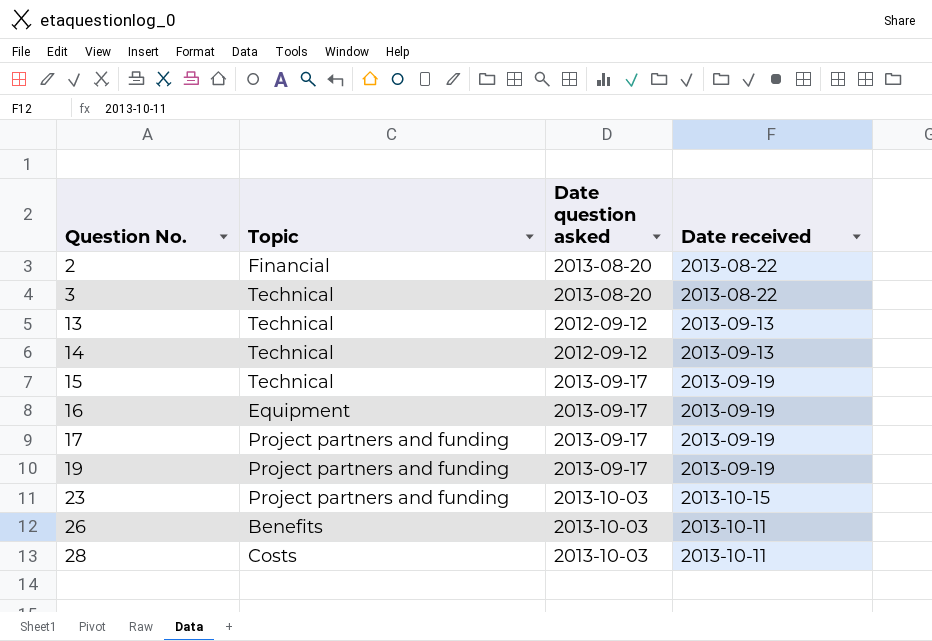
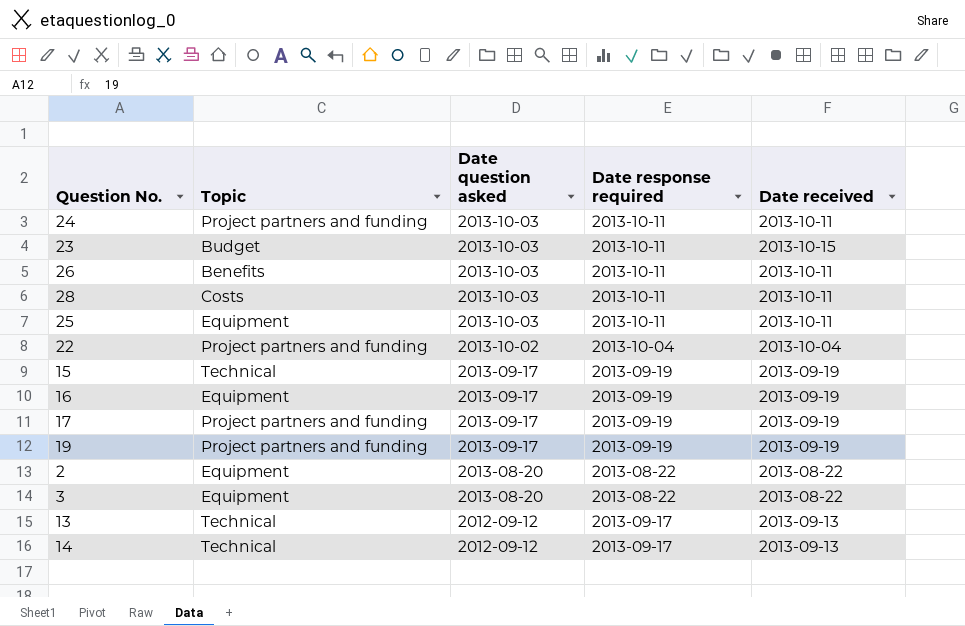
row order: Question No. ascending -> Date question asked descending
column Date response required | position: none -> 4
row 24: none -> Project partners and funding | 2013-10-03 | 2013-10-11 | 2013-10-11
23 | Topic: Project partners and funding -> Budget
row 25: none -> Equipment | 2013-10-03 | 2013-10-11 | 2013-10-11
row 22: none -> Project partners and funding | 2013-10-02 | 2013-10-04 | 2013-10-04
2 | Topic: Financial -> Equipment
3 | Topic: Technical -> Equipment

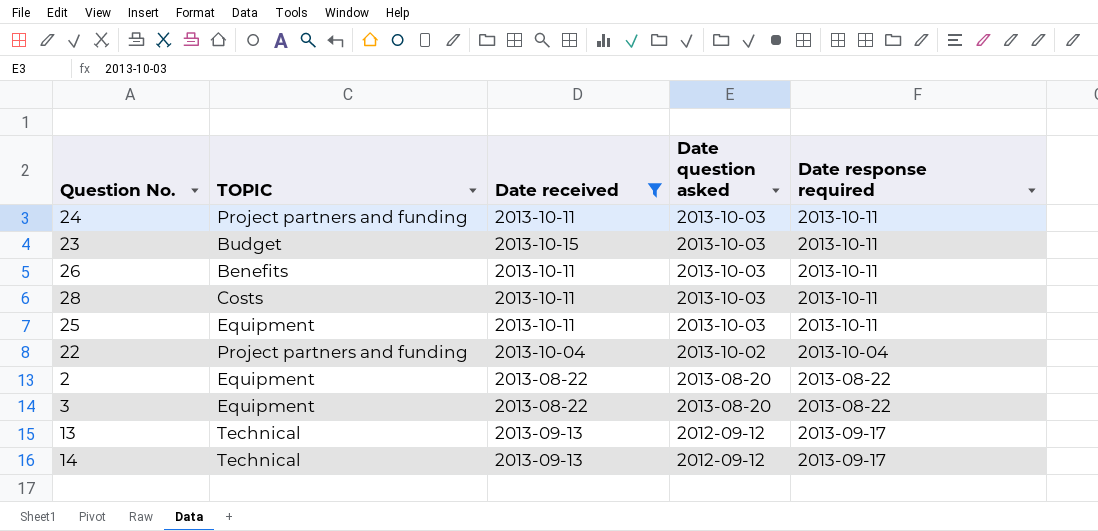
filter: none -> Date received != 2013-09-19
column name: Topic -> TOPIC
column Date received | position: 5 -> 3

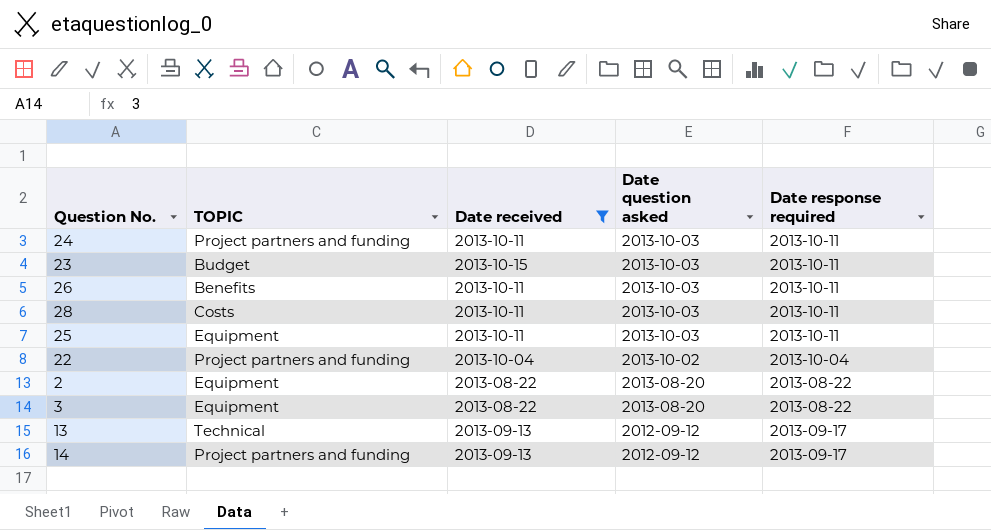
14 | TOPIC: Technical -> Project partners and funding

